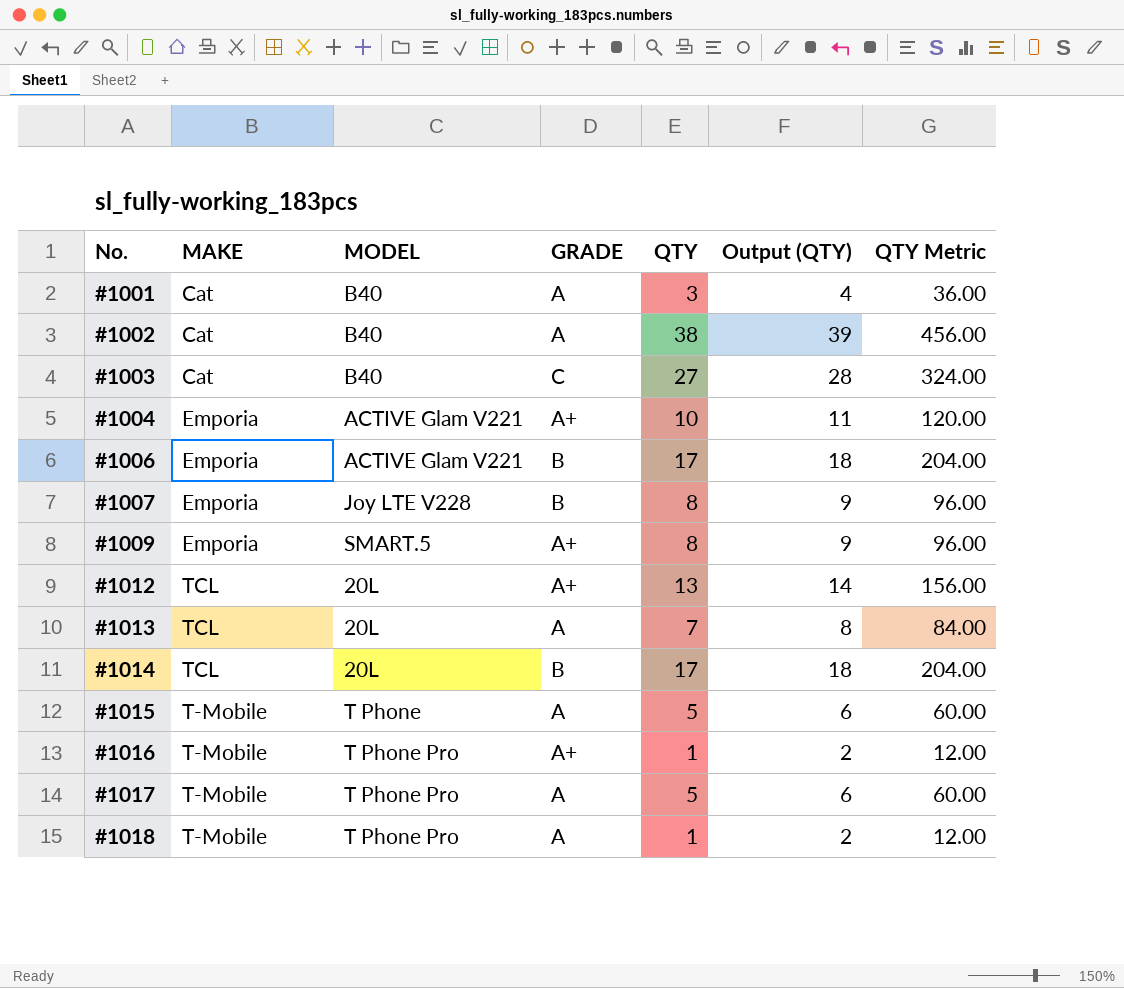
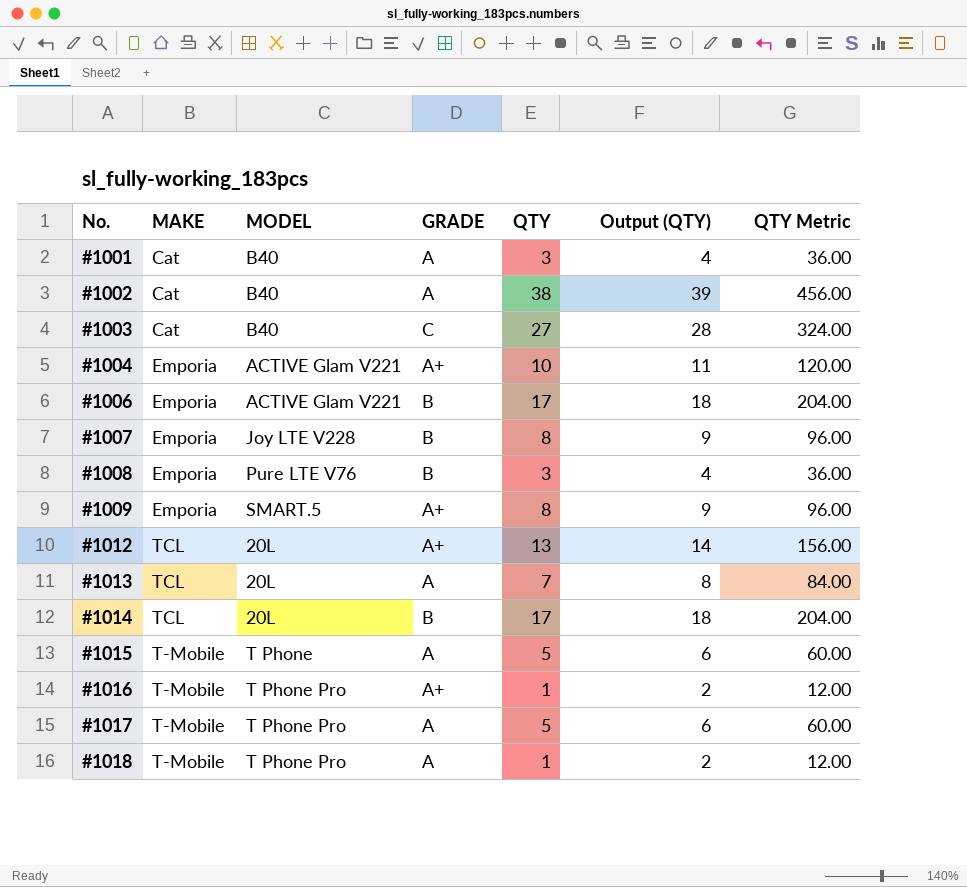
row #1008: none -> Emporia | Pure LTE V76 | B | 3 | 4 | 36.00

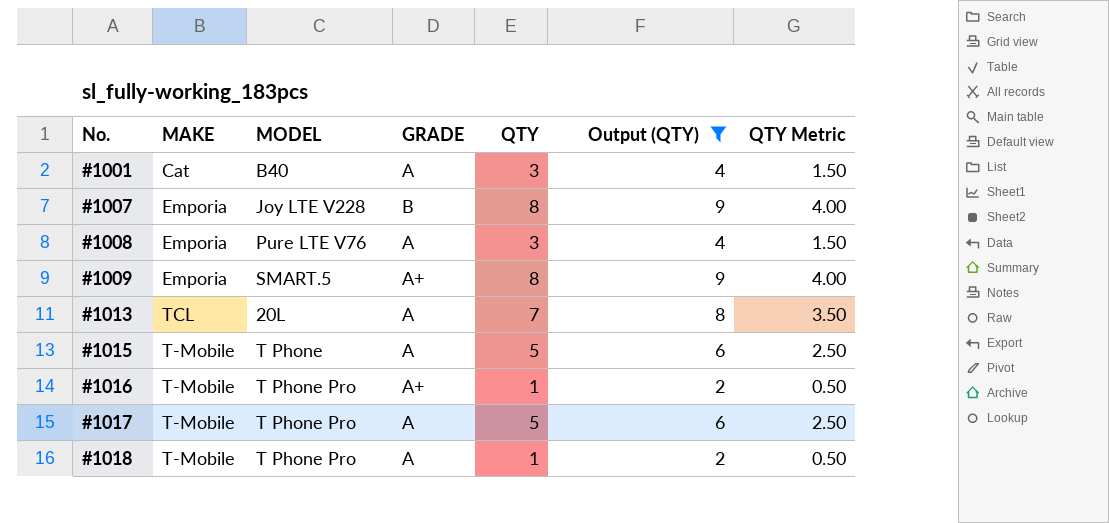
filter: none -> Output (QTY) <= 9
column QTY Metric | formula: [QTY] * 12 -> [QTY] * 0.5
#1008 | GRADE: B -> A

